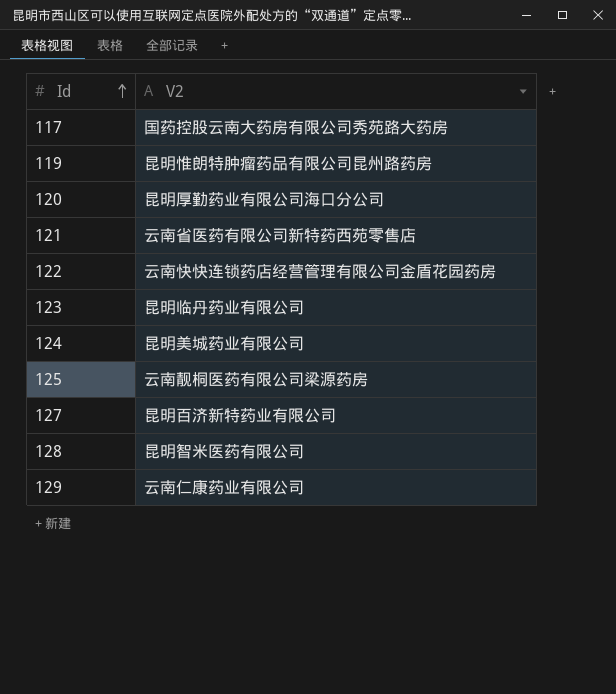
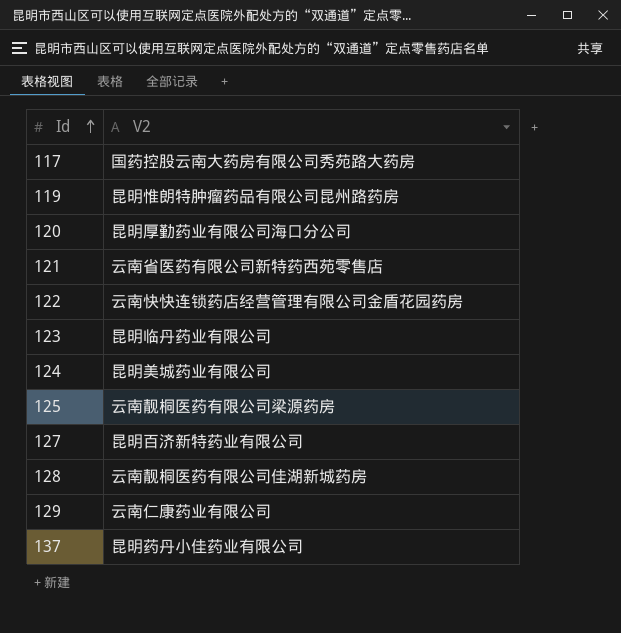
128 | V2: 昆明智米医药有限公司 -> 云南靓桐医药有限公司佳湖新城药房
row 137: none -> 昆明药丹小佳药业有限公司

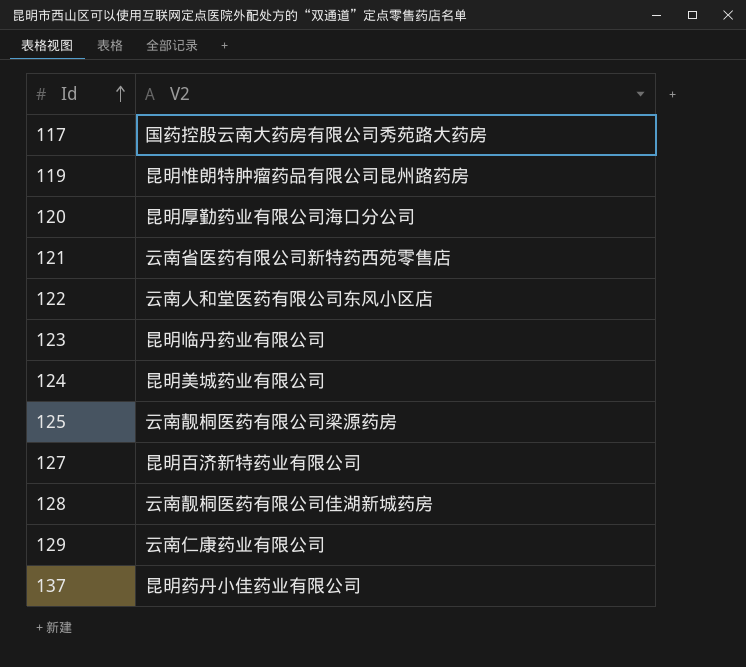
122 | V2: 云南快快连锁药店经营管理有限公司金盾花园药房 -> 云南人和堂医药有限公司东风小区店

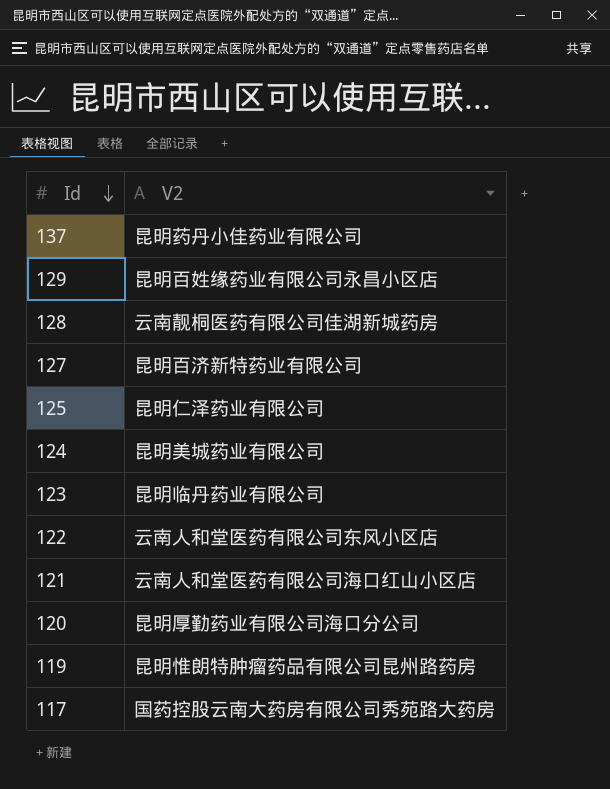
row order: Id ascending -> Id descending
129 | V2: 云南仁康药业有限公司 -> 昆明百姓缘药业有限公司永昌小区店
125 | V2: 云南靓桐医药有限公司梁源药房 -> 昆明仁泽药业有限公司
121 | V2: 云南省医药有限公司新特药西苑零售店 -> 云南人和堂医药有限公司海口红山小区店

